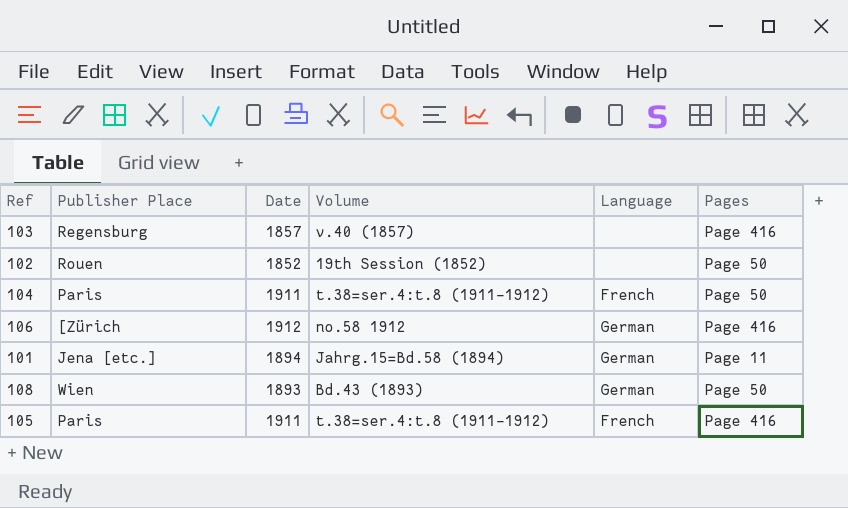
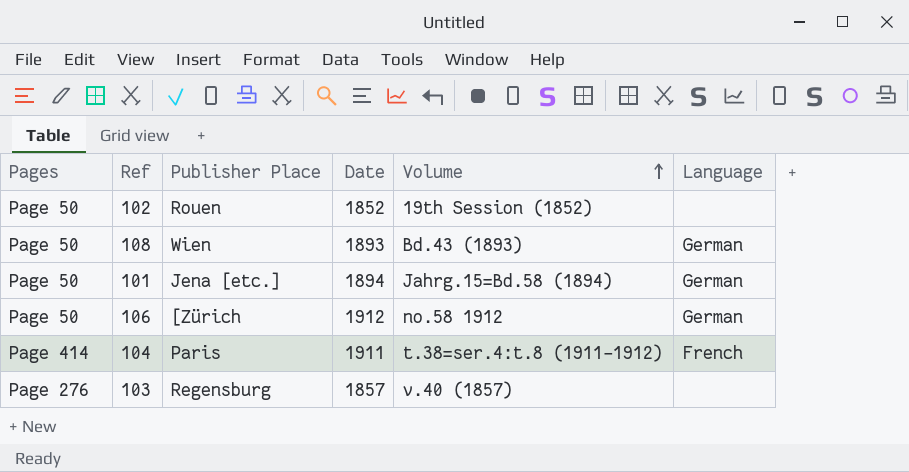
row order: none -> Volume ascending
column Pages | position: 6 -> 1
row 105: Paris | 1911 | t.38=ser.4:t.8 (1911-1912) | French | Page 416 -> none
101 | Pages: Page 11 -> Page 50
106 | Pages: Page 416 -> Page 50
104 | Pages: Page 50 -> Page 414
103 | Pages: Page 416 -> Page 276

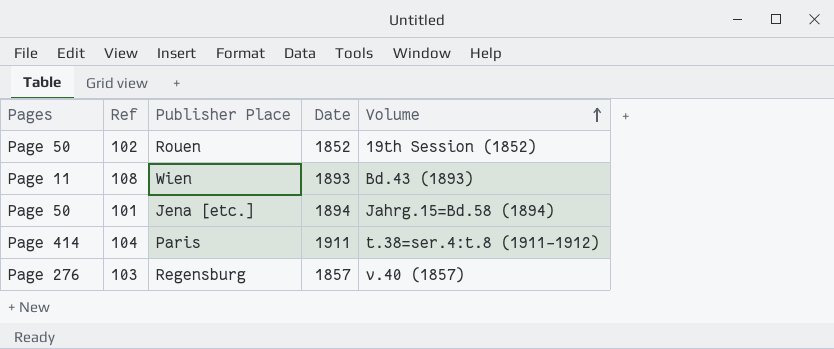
column Language | position: 6 -> none
row 106: Page 50 | [Zürich | 1912 | no.58 1912 | German -> none
108 | Pages: Page 50 -> Page 11

